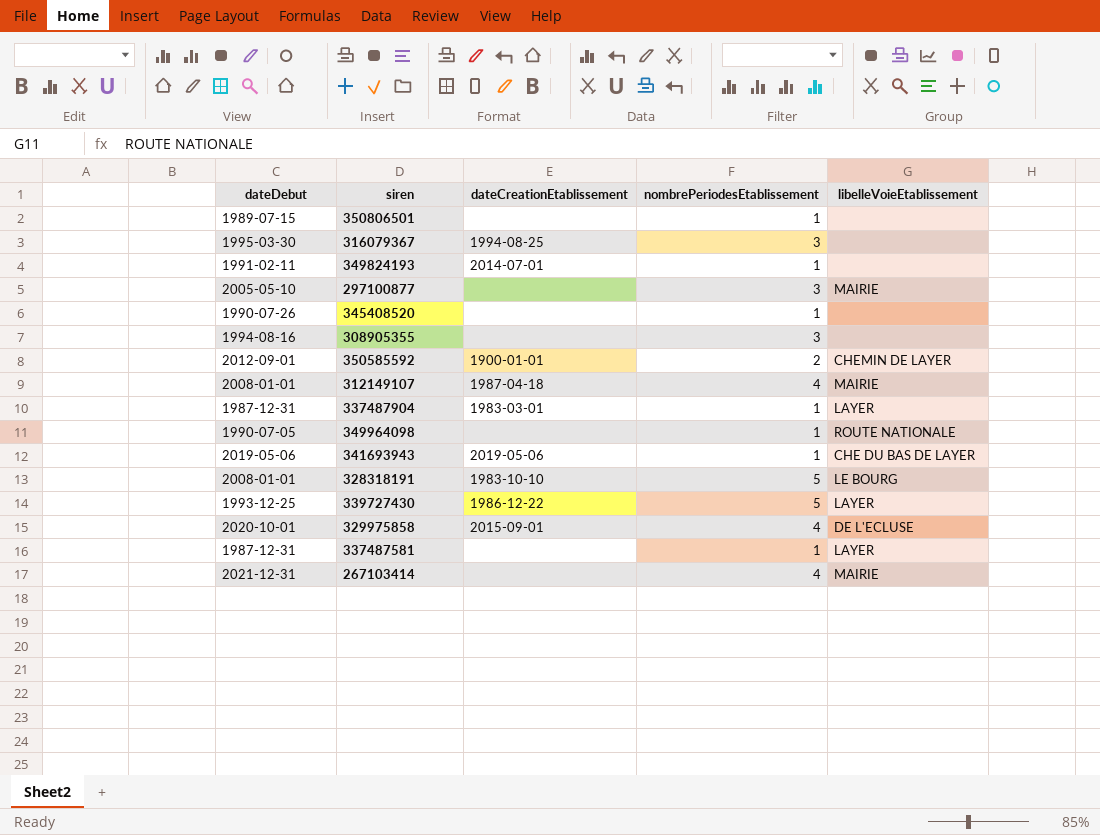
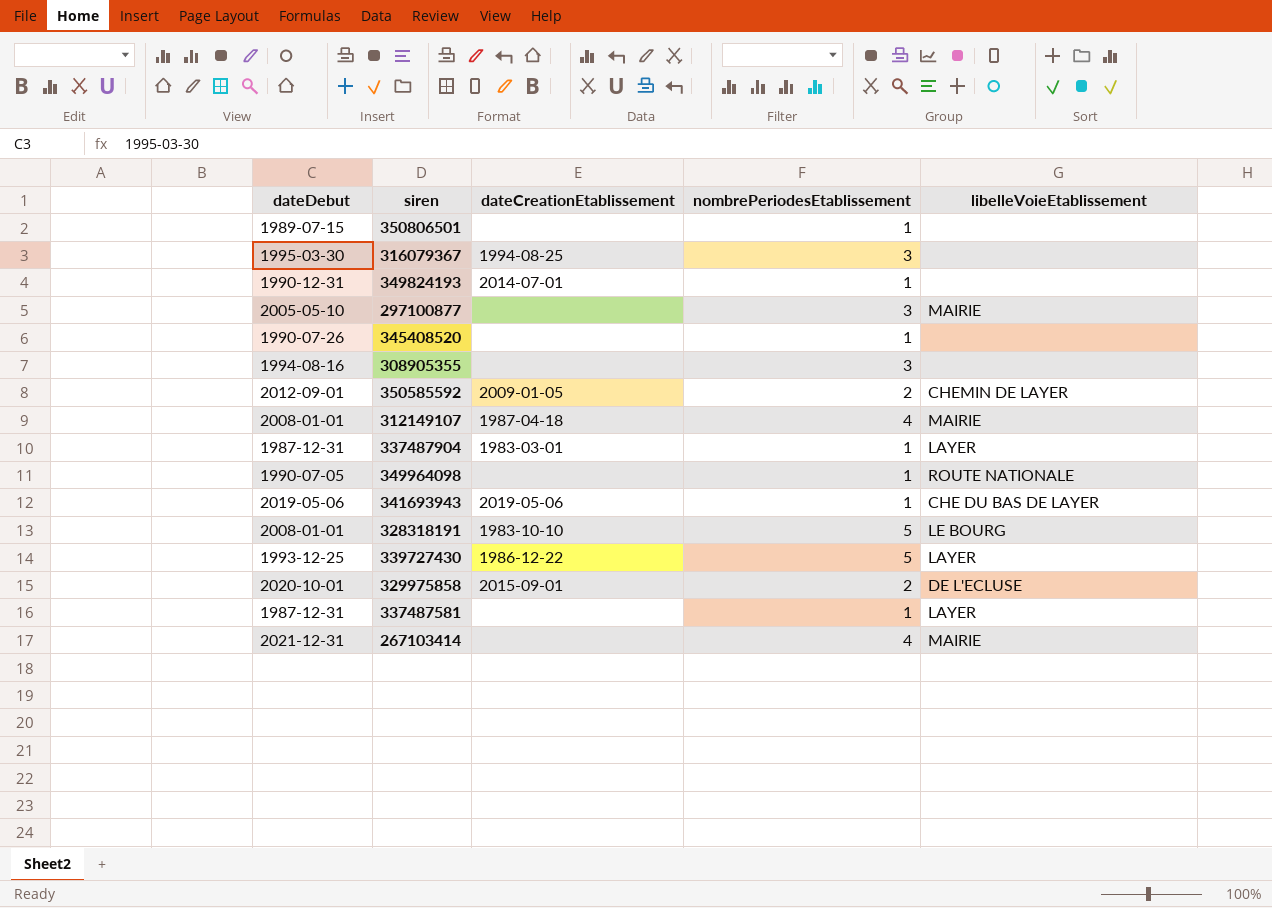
349824193 | dateDebut: 1991-02-11 -> 1990-12-31
350585592 | dateCreationEtablissement: 1900-01-01 -> 2009-01-05
329975858 | nombrePeriodesEtablissement: 4 -> 2

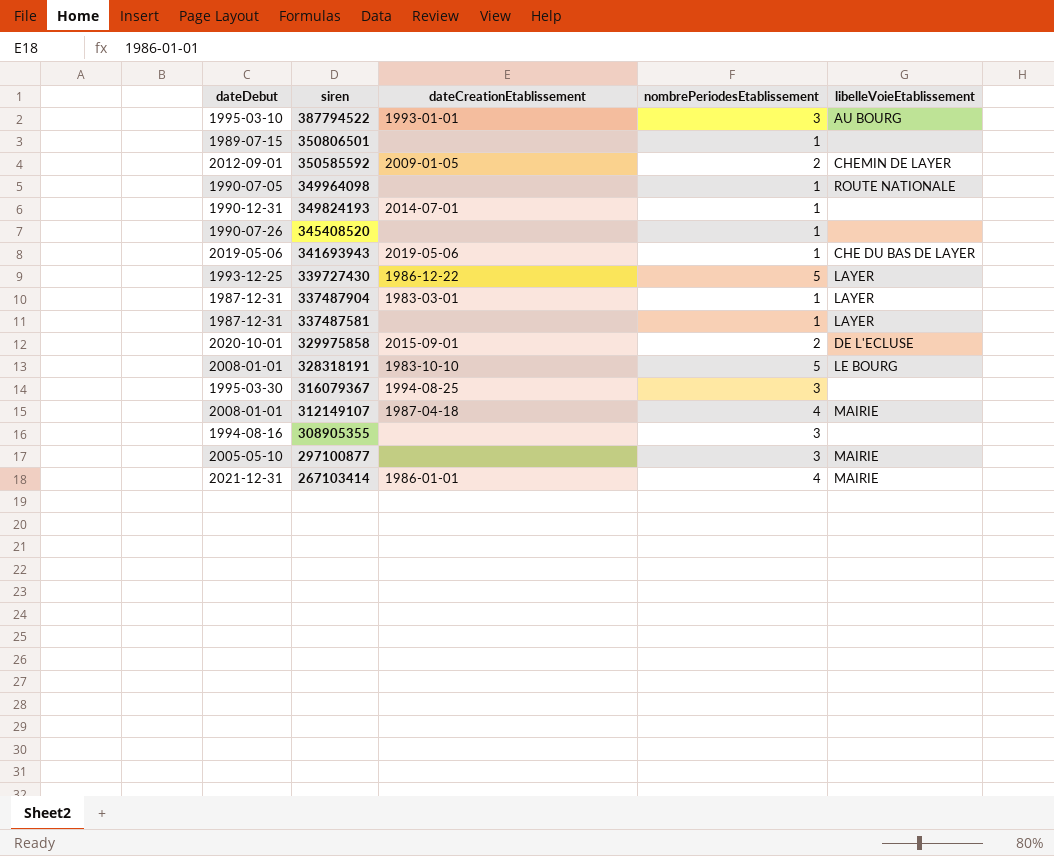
row order: none -> siren descending
row 387794522: none -> 1995-03-10 | 1993-01-01 | 3 | AU BOURG
267103414 | dateCreationEtablissement: none -> 1986-01-01

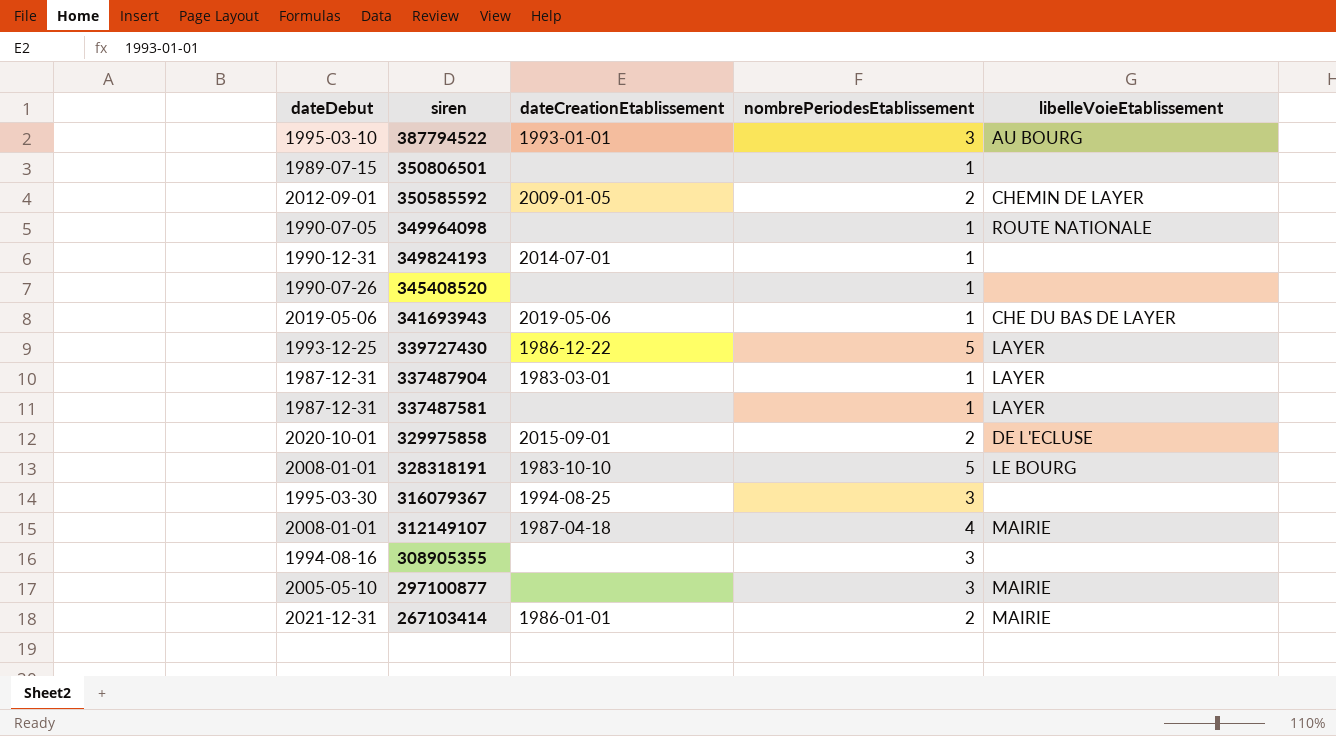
267103414 | nombrePeriodesEtablissement: 4 -> 2

